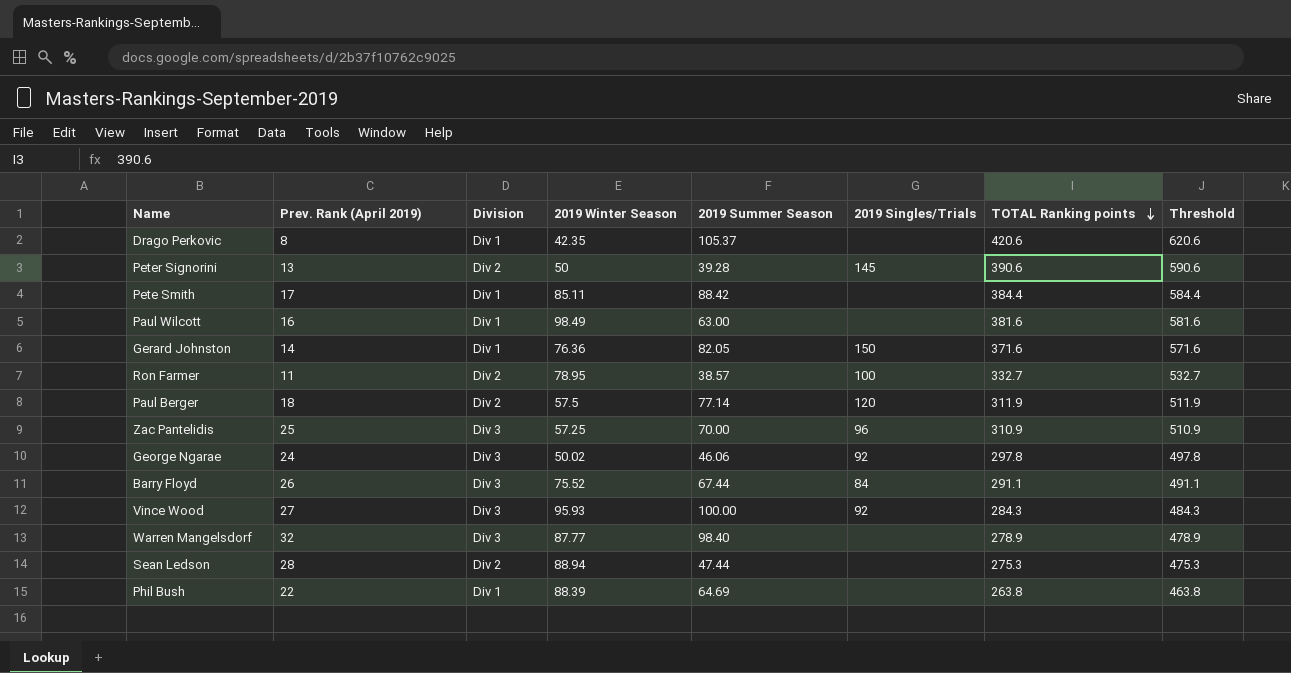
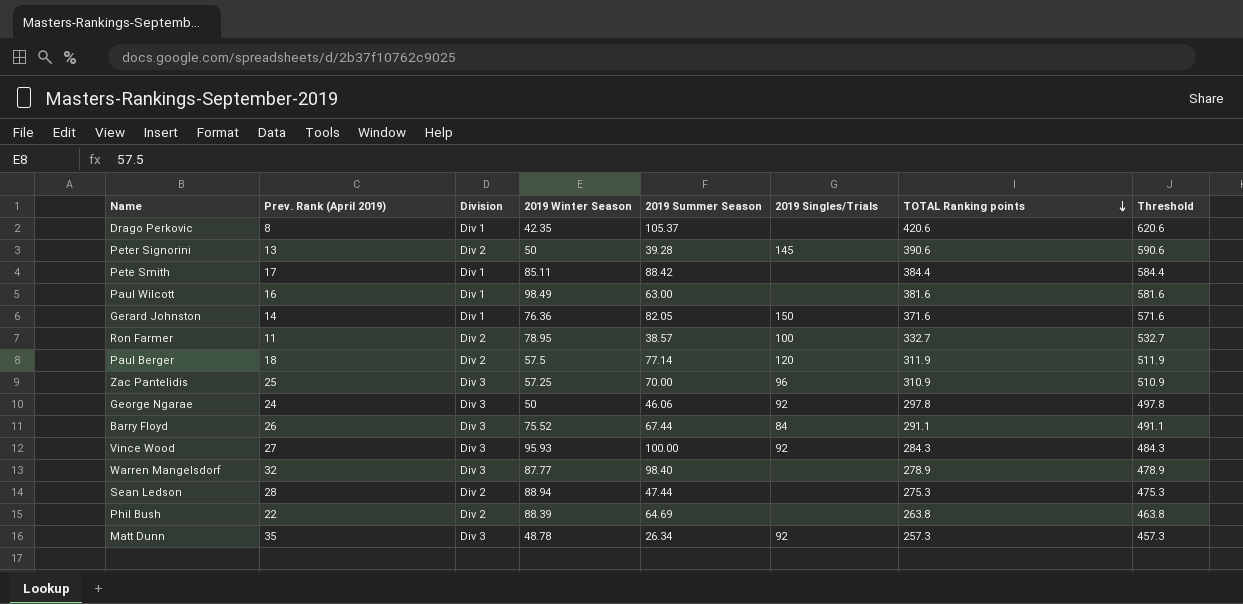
George Ngarae | 2019 Winter Season: 50.02 -> 50
Phil Bush | Division: Div 1 -> Div 2
row Matt Dunn: none -> 35 | Div 3 | 48.78 | 26.34 | 92 | 257.3 | 457.3

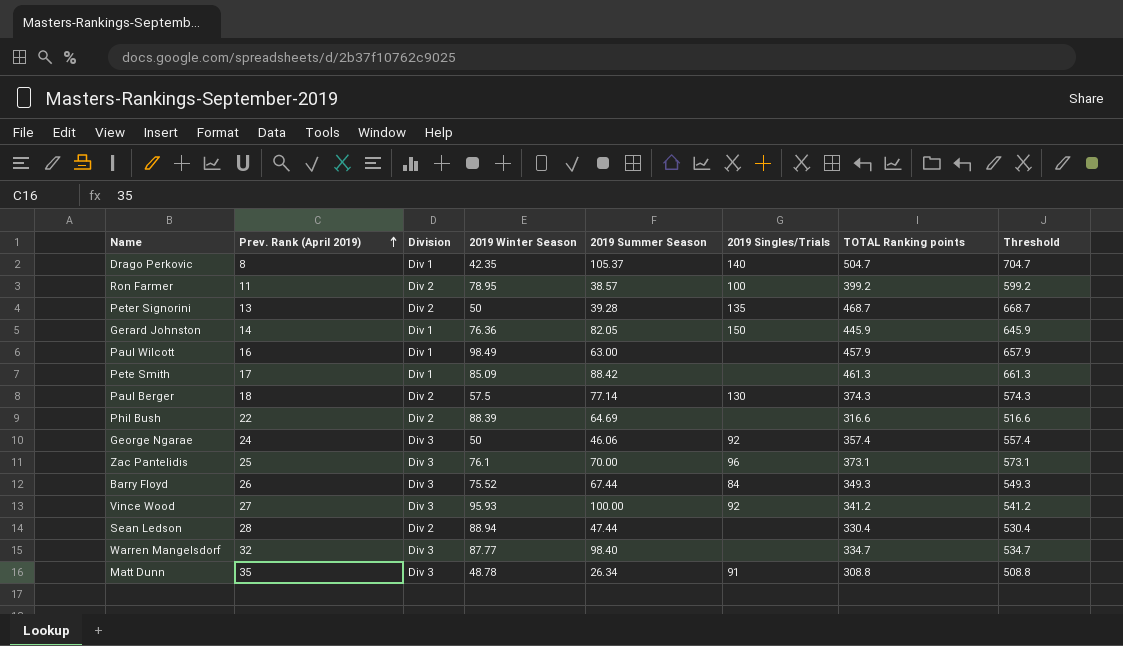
row order: TOTAL Ranking points descending -> Prev. Rank (April 2019) ascending
Drago Perkovic | 2019 Singles/Trials: none -> 140
Drago Perkovic | TOTAL Ranking points: 420.6 -> 504.7
Drago Perkovic | Threshold: 620.6 -> 704.7
Ron Farmer | TOTAL Ranking points: 332.7 -> 399.2
Ron Farmer | Threshold: 532.7 -> 599.2
Peter Signorini | 2019 Singles/Trials: 145 -> 135
Peter Signorini | TOTAL Ranking points: 390.6 -> 468.7
Peter Signorini | Threshold: 590.6 -> 668.7
Gerard Johnston | TOTAL Ranking points: 371.6 -> 445.9
Gerard Johnston | Threshold: 571.6 -> 645.9
Paul Wilcott | TOTAL Ranking points: 381.6 -> 457.9
Paul Wilcott | Threshold: 581.6 -> 657.9
Pete Smith | 2019 Winter Season: 85.11 -> 85.09
Pete Smith | TOTAL Ranking points: 384.4 -> 461.3
Pete Smith | Threshold: 584.4 -> 661.3
Paul Berger | 2019 Singles/Trials: 120 -> 130
Paul Berger | TOTAL Ranking points: 311.9 -> 374.3
Paul Berger | Threshold: 511.9 -> 574.3
Phil Bush | TOTAL Ranking points: 263.8 -> 316.6
Phil Bush | Threshold: 463.8 -> 516.6
George Ngarae | TOTAL Ranking points: 297.8 -> 357.4
George Ngarae | Threshold: 497.8 -> 557.4
Zac Pantelidis | 2019 Winter Season: 57.25 -> 76.1
Zac Pantelidis | TOTAL Ranking points: 310.9 -> 373.1
Zac Pantelidis | Threshold: 510.9 -> 573.1
Barry Floyd | TOTAL Ranking points: 291.1 -> 349.3
Barry Floyd | Threshold: 491.1 -> 549.3
Vince Wood | TOTAL Ranking points: 284.3 -> 341.2
Vince Wood | Threshold: 484.3 -> 541.2
Sean Ledson | TOTAL Ranking points: 275.3 -> 330.4
Sean Ledson | Threshold: 475.3 -> 530.4
Warren Mangelsdorf | TOTAL Ranking points: 278.9 -> 334.7
Warren Mangelsdorf | Threshold: 478.9 -> 534.7
Matt Dunn | 2019 Singles/Trials: 92 -> 91
Matt Dunn | TOTAL Ranking points: 257.3 -> 308.8
Matt Dunn | Threshold: 457.3 -> 508.8

